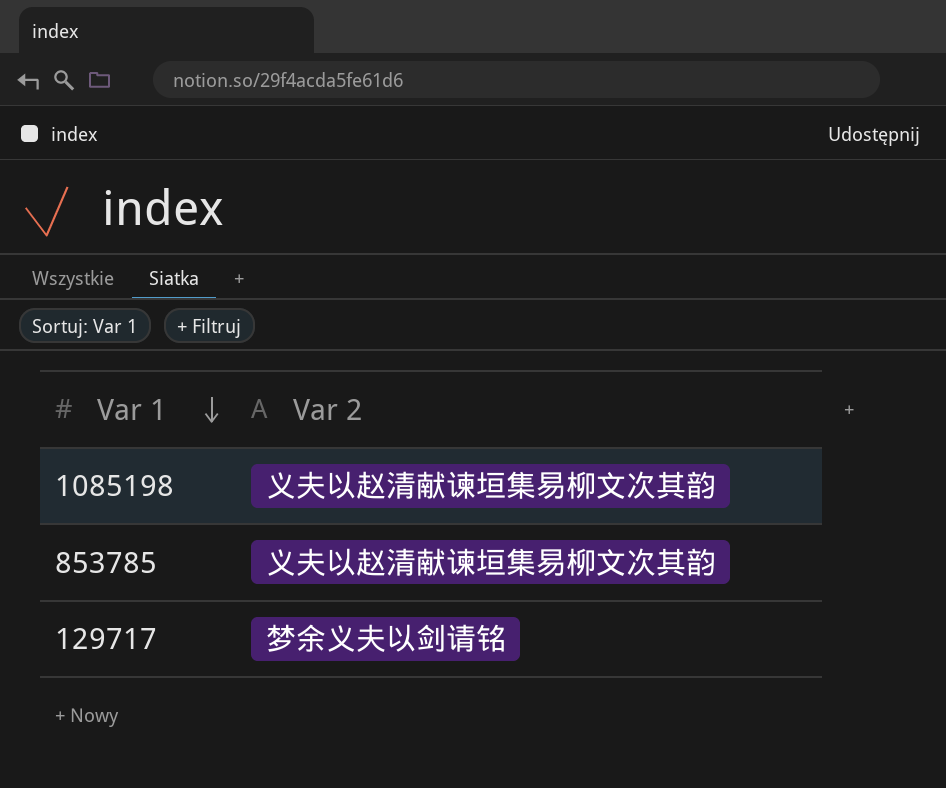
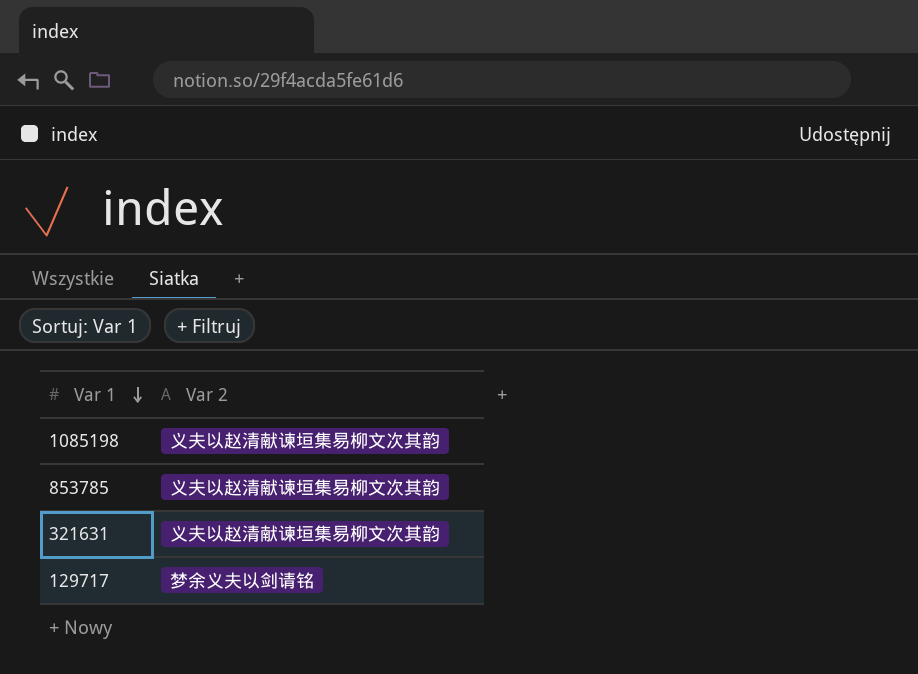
row 321631: none -> 义夫以赵清献谏垣集易柳文次其韵

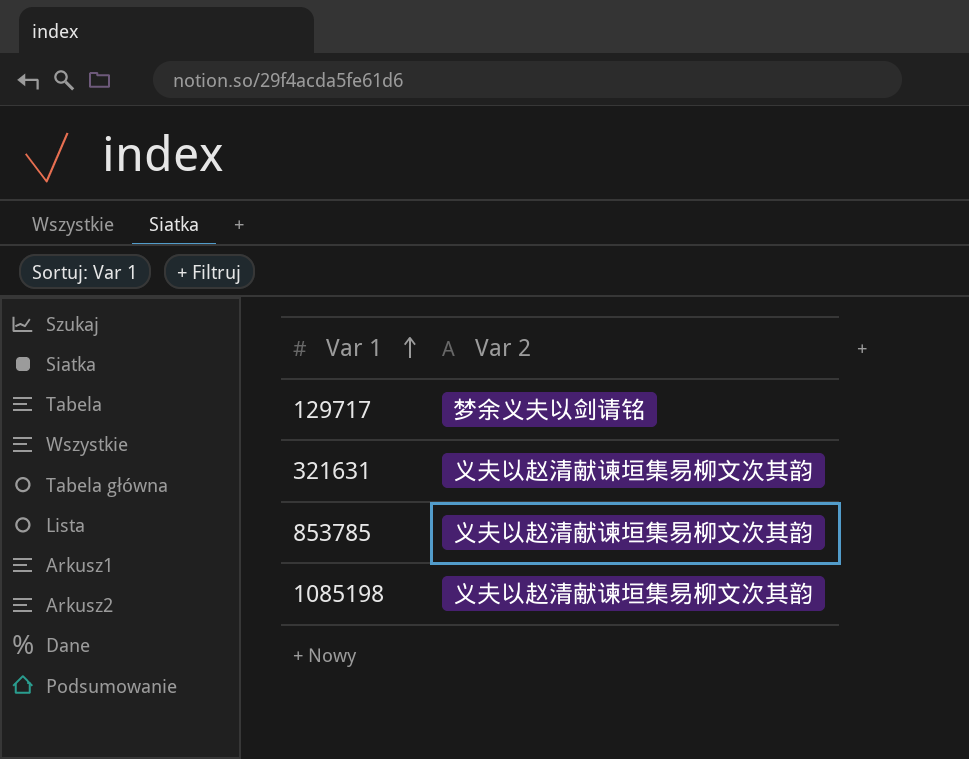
row order: Var 1 descending -> Var 1 ascending

